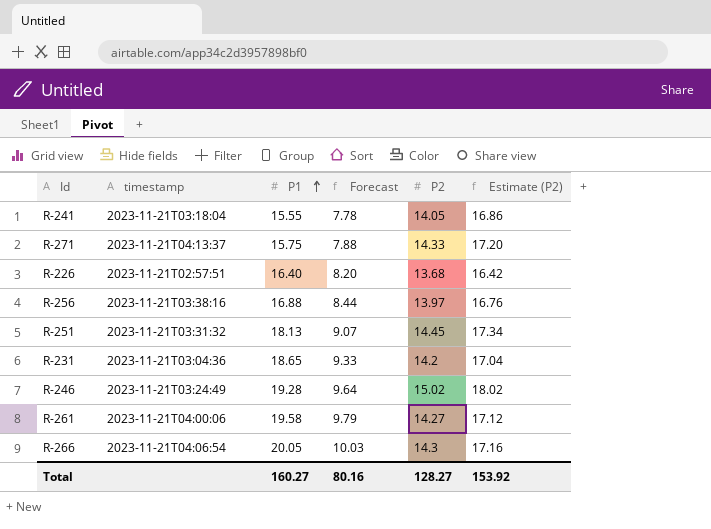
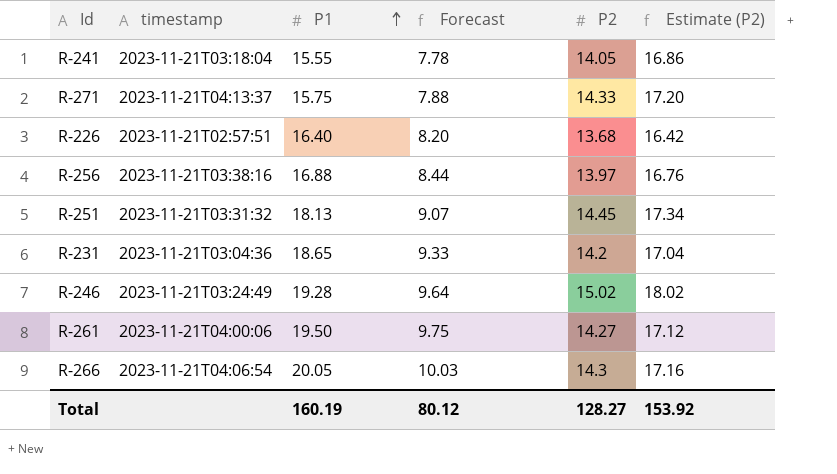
R-261 | P1: 19.58 -> 19.50
R-261 | Forecast: 9.79 -> 9.75
Total | P1: 160.27 -> 160.19
Total | Forecast: 80.16 -> 80.12

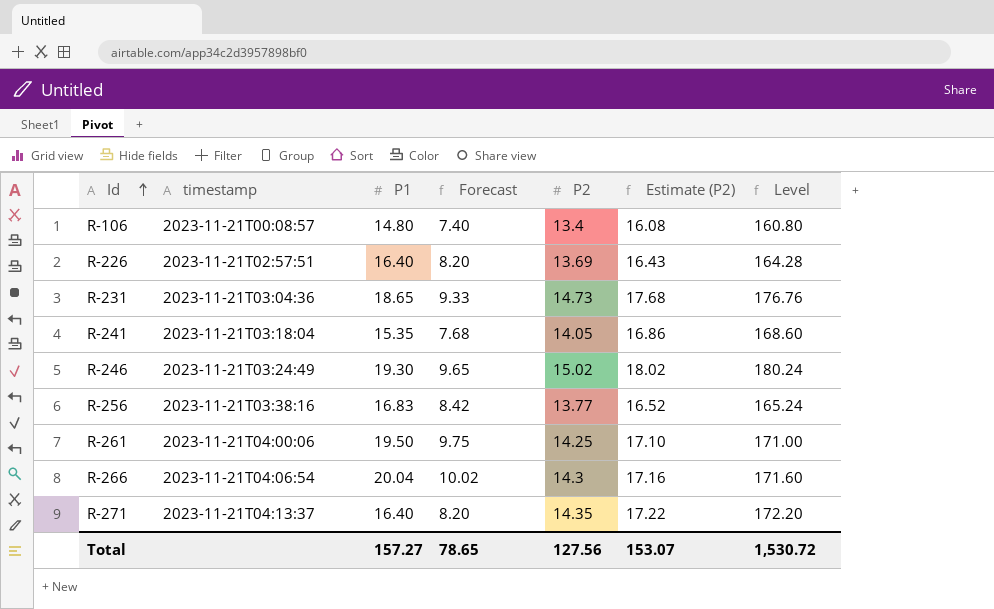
row order: P1 ascending -> Id ascending
column Level | formula: none -> [P2] * 12
row R-251: 2023-11-21T03:31:32 | 18.13 | 9.07 | 14.45 | 17.34 -> none
row R-106: none -> 2023-11-21T00:08:57 | 14.80 | 7.40 | 13.4 | 16.08 | 160.80
R-226 | P2: 13.68 -> 13.69
R-226 | Estimate (P2): 16.42 -> 16.43
R-231 | P2: 14.2 -> 14.73
R-231 | Estimate (P2): 17.04 -> 17.68
R-241 | P1: 15.55 -> 15.35
R-241 | Forecast: 7.78 -> 7.68
R-246 | P1: 19.28 -> 19.30
R-246 | Forecast: 9.64 -> 9.65
R-256 | P1: 16.88 -> 16.83
R-256 | Forecast: 8.44 -> 8.42
R-256 | P2: 13.97 -> 13.77
R-256 | Estimate (P2): 16.76 -> 16.52
R-261 | P2: 14.27 -> 14.25
R-261 | Estimate (P2): 17.12 -> 17.10
R-266 | P1: 20.05 -> 20.04
R-266 | Forecast: 10.03 -> 10.02
R-271 | P1: 15.75 -> 16.40
R-271 | Forecast: 7.88 -> 8.20
R-271 | P2: 14.33 -> 14.35
R-271 | Estimate (P2): 17.20 -> 17.22
Total | P1: 160.19 -> 157.27
Total | Forecast: 80.12 -> 78.65
Total | P2: 128.27 -> 127.56
Total | Estimate (P2): 153.92 -> 153.07

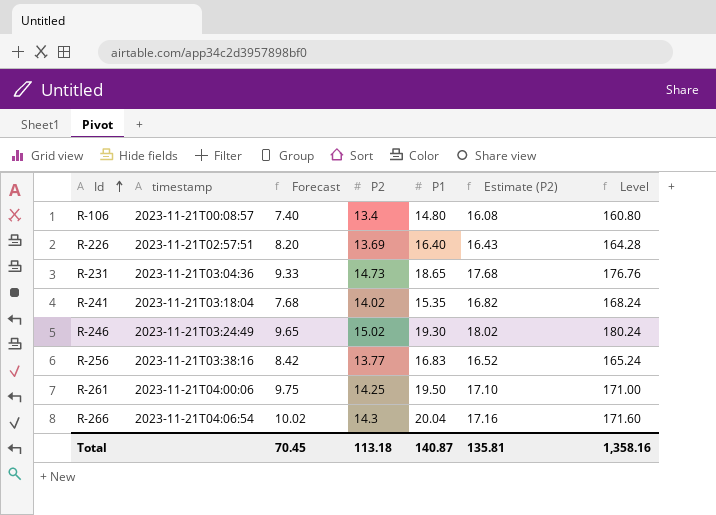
column P1 | position: 3 -> 5
row R-271: 2023-11-21T04:13:37 | 16.40 | 8.20 | 14.35 | 17.22 | 172.20 -> none
R-241 | P2: 14.05 -> 14.02
R-241 | Estimate (P2): 16.86 -> 16.82
R-241 | Level: 168.60 -> 168.24
Total | Forecast: 78.65 -> 70.45
Total | P2: 127.56 -> 113.18
Total | P1: 157.27 -> 140.87
Total | Estimate (P2): 153.07 -> 135.81
Total | Level: 1,530.72 -> 1,358.16

